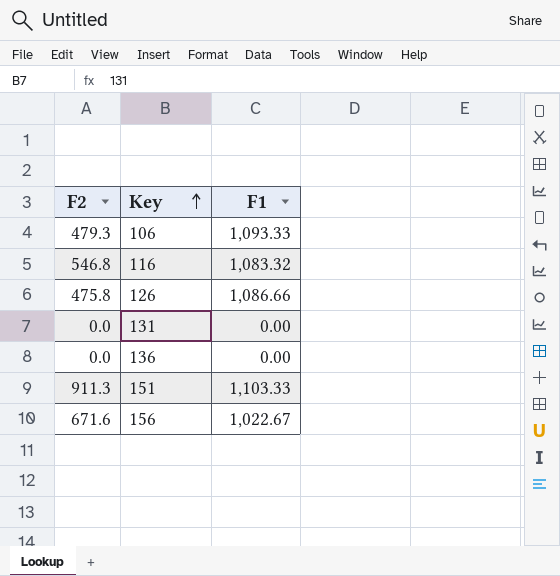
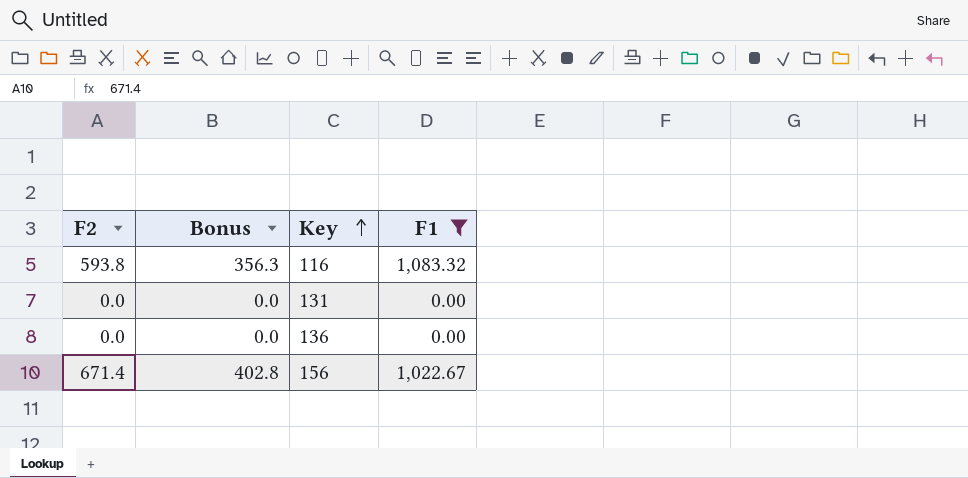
filter: none -> F1 <= 1,083.32
column Bonus | formula: none -> [F2] * 0.6
116 | F2: 546.8 -> 593.8
156 | F2: 671.6 -> 671.4

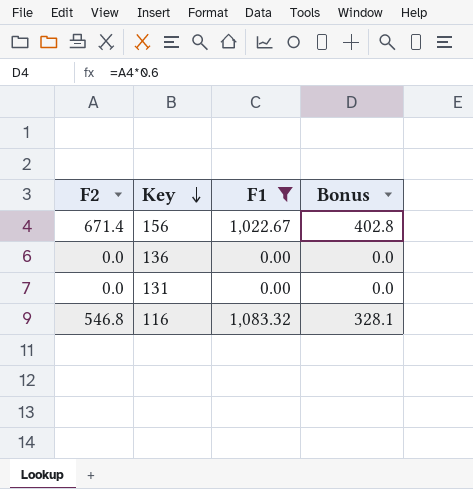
row order: Key ascending -> Key descending
column Bonus | position: 2 -> 4
116 | F2: 593.8 -> 546.8
116 | Bonus: 356.3 -> 328.1

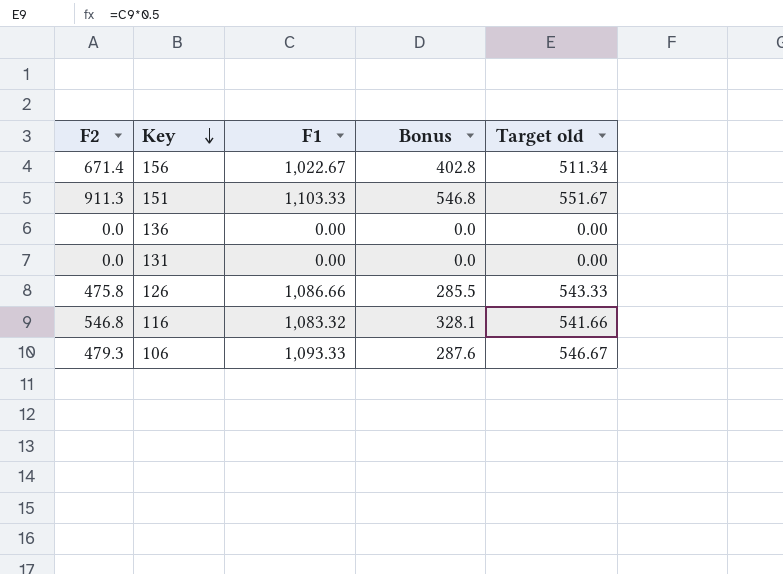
filter: F1 <= 1,083.32 -> none
column Target old | formula: none -> [F1] * 0.5

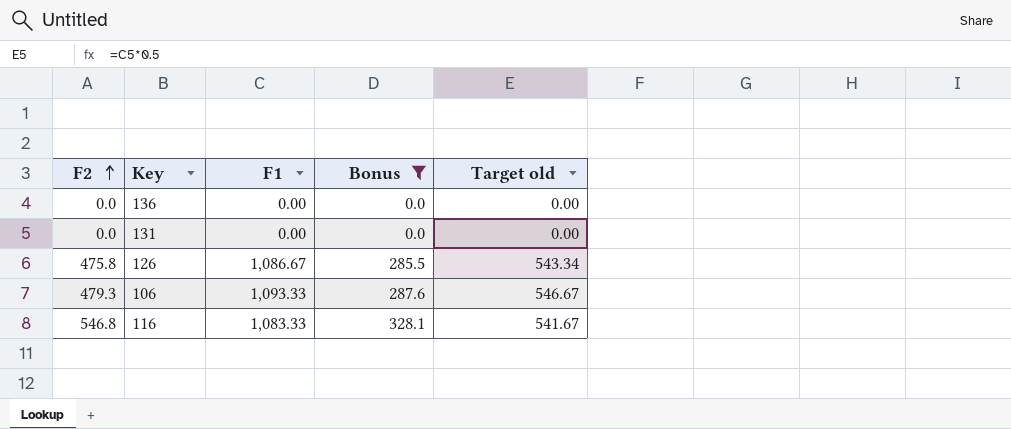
filter: none -> Bonus <= 328.1
row order: Key descending -> F2 ascending
126 | F1: 1,086.66 -> 1,086.67
126 | Target old: 543.33 -> 543.34
116 | F1: 1,083.32 -> 1,083.33
116 | Target old: 541.66 -> 541.67

